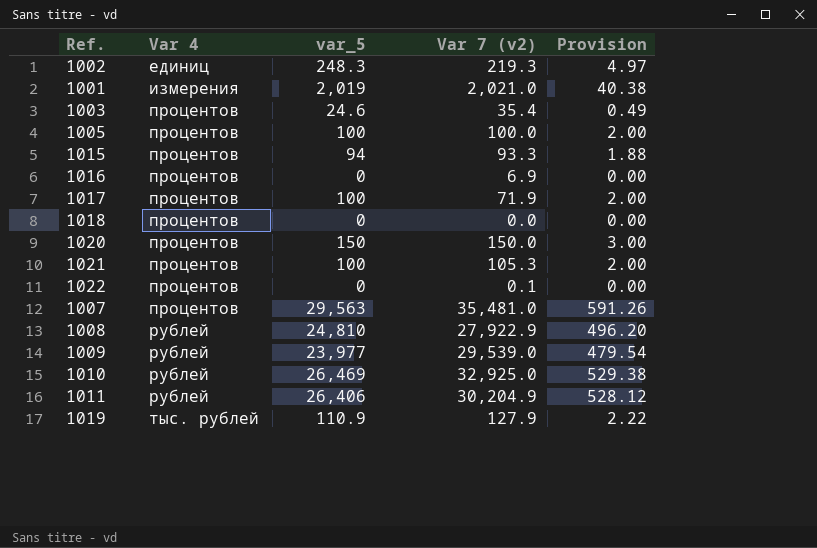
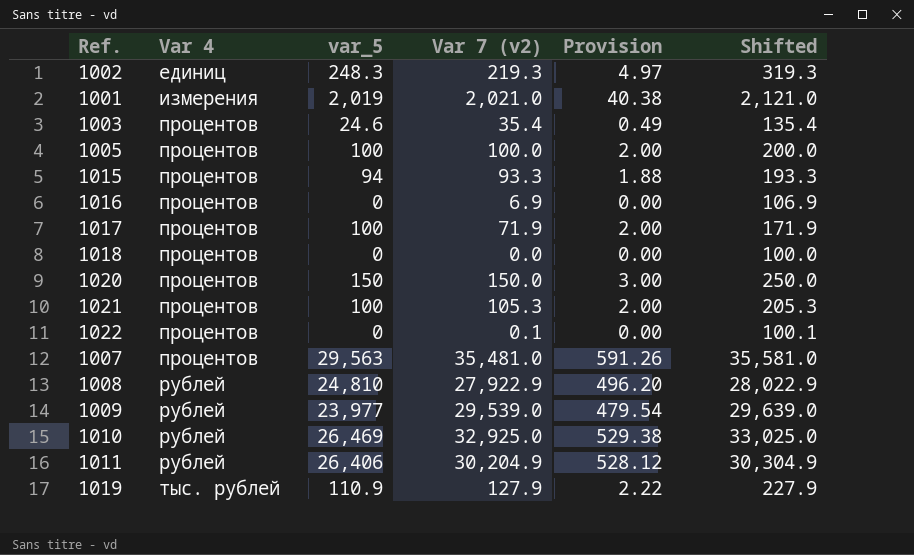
column Shifted | formula: none -> [Var 7 (v2)] + 100

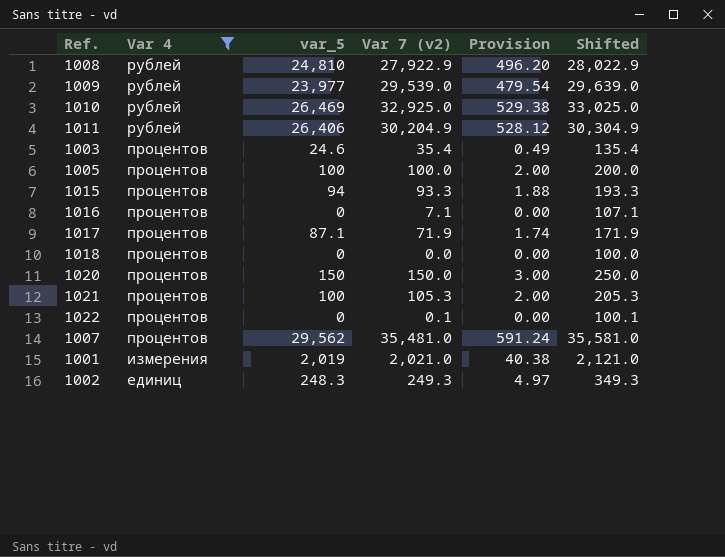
filter: none -> Var 4 != тыс. рублей
row order: Var 4 ascending -> Var 4 descending
1016 | Var 7 (v2): 6.9 -> 7.1
1016 | Shifted: 106.9 -> 107.1
1017 | var_5: 100 -> 87.1
1017 | Provision: 2.00 -> 1.74
1007 | var_5: 29,563 -> 29,562
1007 | Provision: 591.26 -> 591.24
1002 | Var 7 (v2): 219.3 -> 249.3
1002 | Shifted: 319.3 -> 349.3

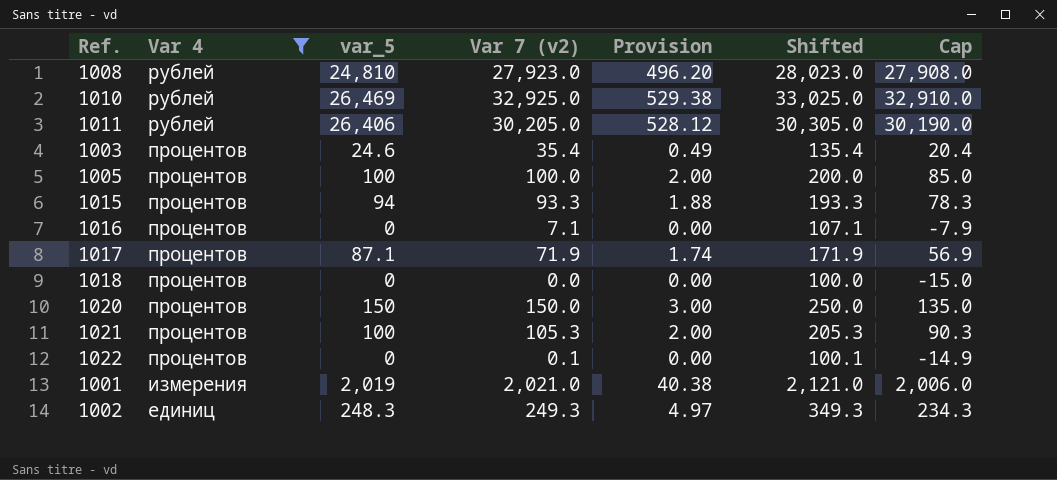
column Cap | formula: none -> [Var 7 (v2)] - 15
row 1009: рублей | 23,977 | 29,539.0 | 479.54 | 29,639.0 -> none
row 1007: процентов | 29,562 | 35,481.0 | 591.24 | 35,581.0 -> none
1008 | Var 7 (v2): 27,922.9 -> 27,923.0
1008 | Shifted: 28,022.9 -> 28,023.0
1011 | Var 7 (v2): 30,204.9 -> 30,205.0
1011 | Shifted: 30,304.9 -> 30,305.0

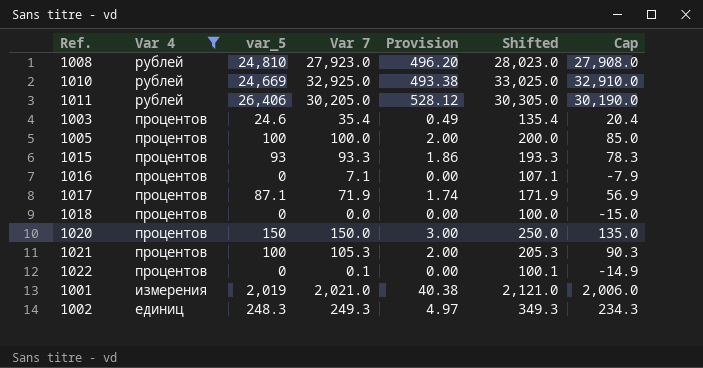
column name: Var 7 (v2) -> Var 7
1010 | var_5: 26,469 -> 24,669
1010 | Provision: 529.38 -> 493.38
1015 | var_5: 94 -> 93
1015 | Provision: 1.88 -> 1.86

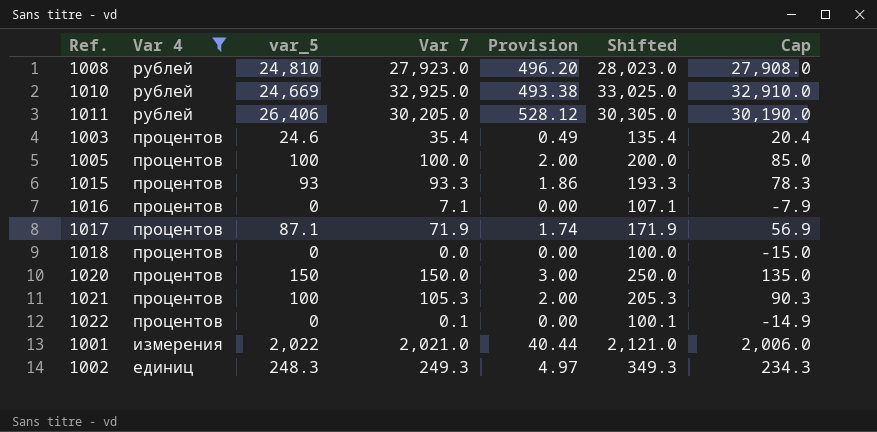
1001 | var_5: 2,019 -> 2,022
1001 | Provision: 40.38 -> 40.44

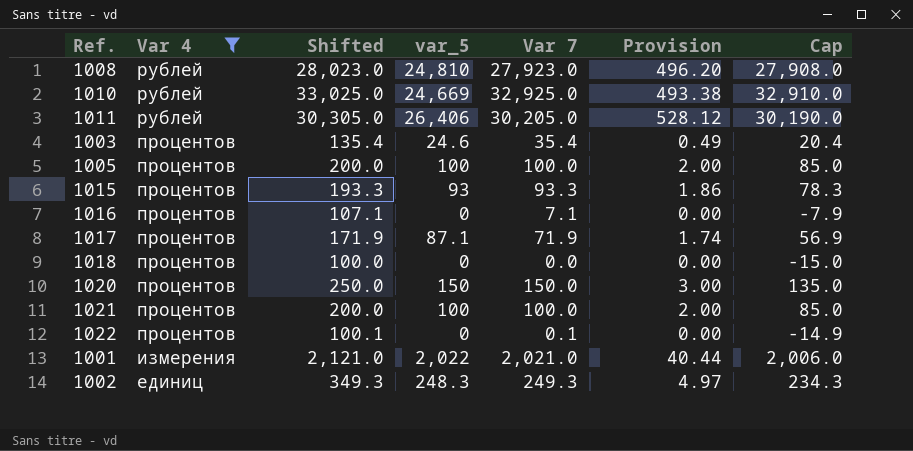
column Shifted | position: 6 -> 3
1021 | Shifted: 205.3 -> 200.0
1021 | Var 7: 105.3 -> 100.0
1021 | Cap: 90.3 -> 85.0

